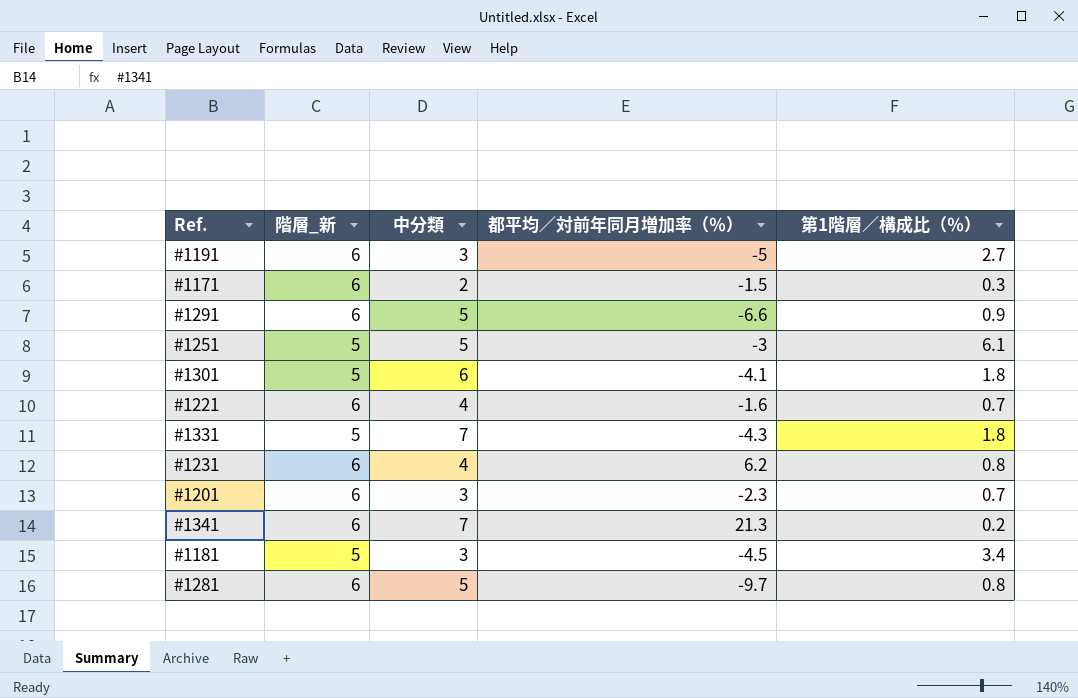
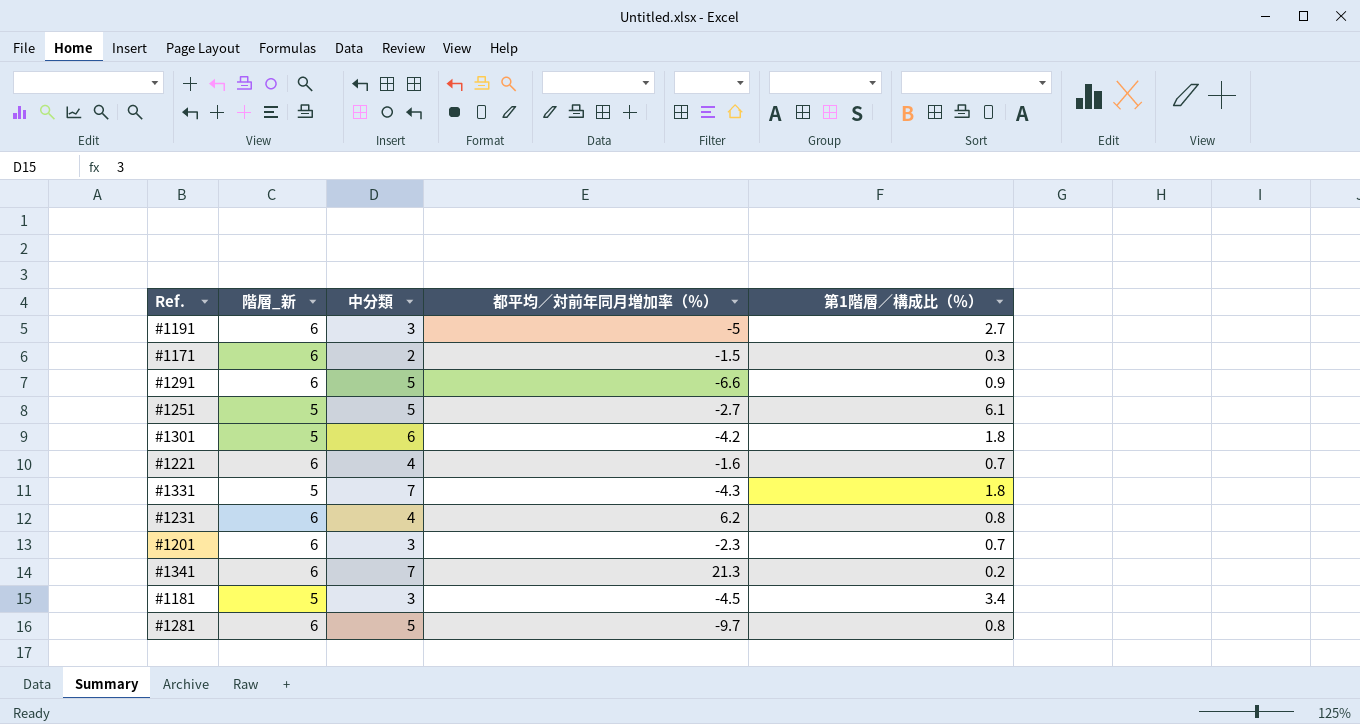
#1251 | 都平均／対前年同月増加率（％）: -3 -> -2.7
#1301 | 都平均／対前年同月増加率（％）: -4.1 -> -4.2

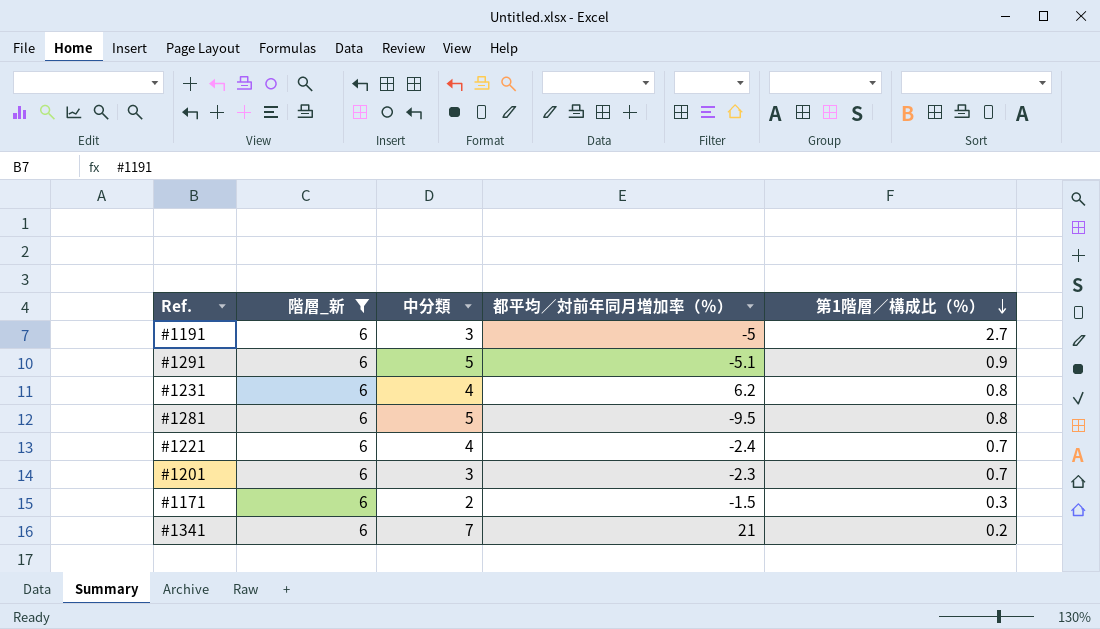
filter: none -> 階層_新 = 6
row order: none -> 第1階層／構成比（％） descending
#1291 | 都平均／対前年同月増加率（％）: -6.6 -> -5.1
#1281 | 都平均／対前年同月増加率（％）: -9.7 -> -9.5
#1221 | 都平均／対前年同月増加率（％）: -1.6 -> -2.4
#1341 | 都平均／対前年同月増加率（％）: 21.3 -> 21

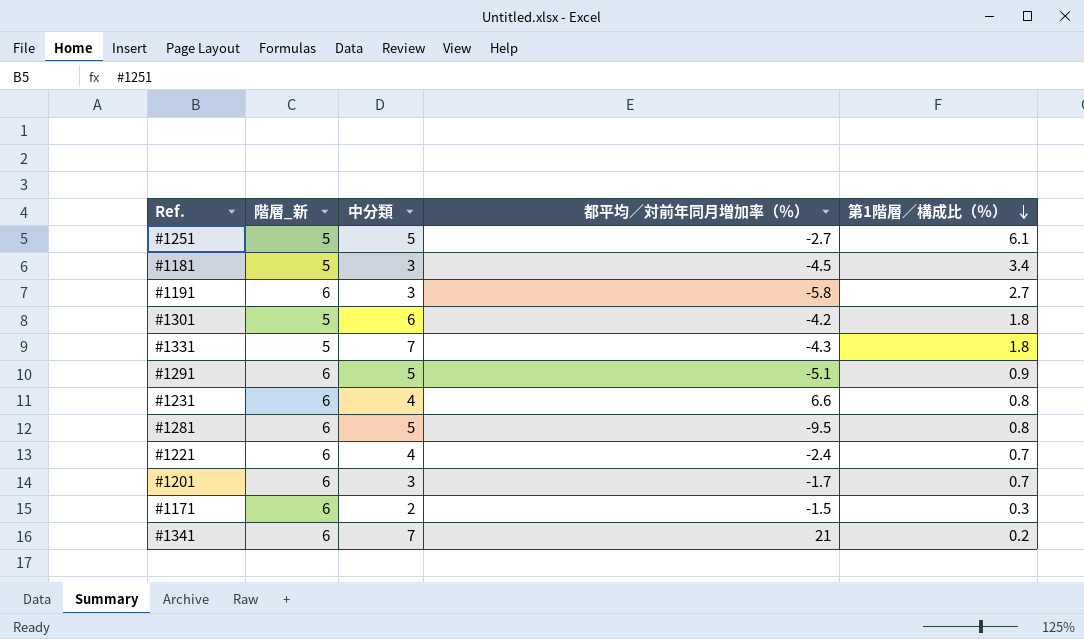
filter: 階層_新 = 6 -> none
#1191 | 都平均／対前年同月増加率（％）: -5 -> -5.8
#1231 | 都平均／対前年同月増加率（％）: 6.2 -> 6.6
#1201 | 都平均／対前年同月増加率（％）: -2.3 -> -1.7

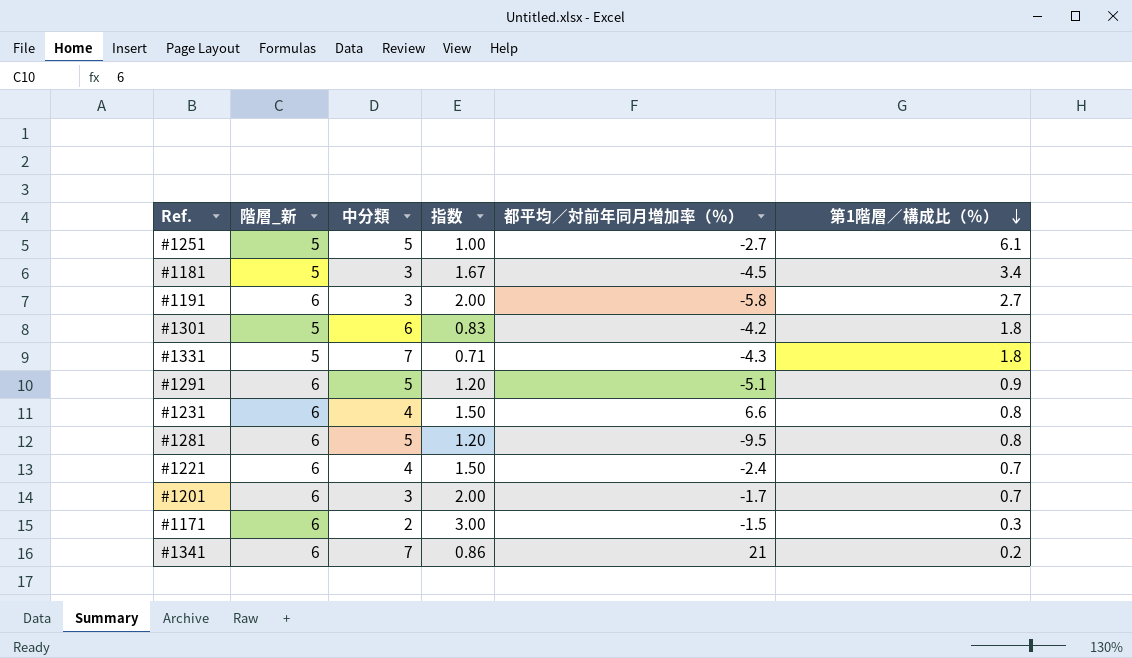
column 指数 | formula: none -> [階層_新] / [中分類]

